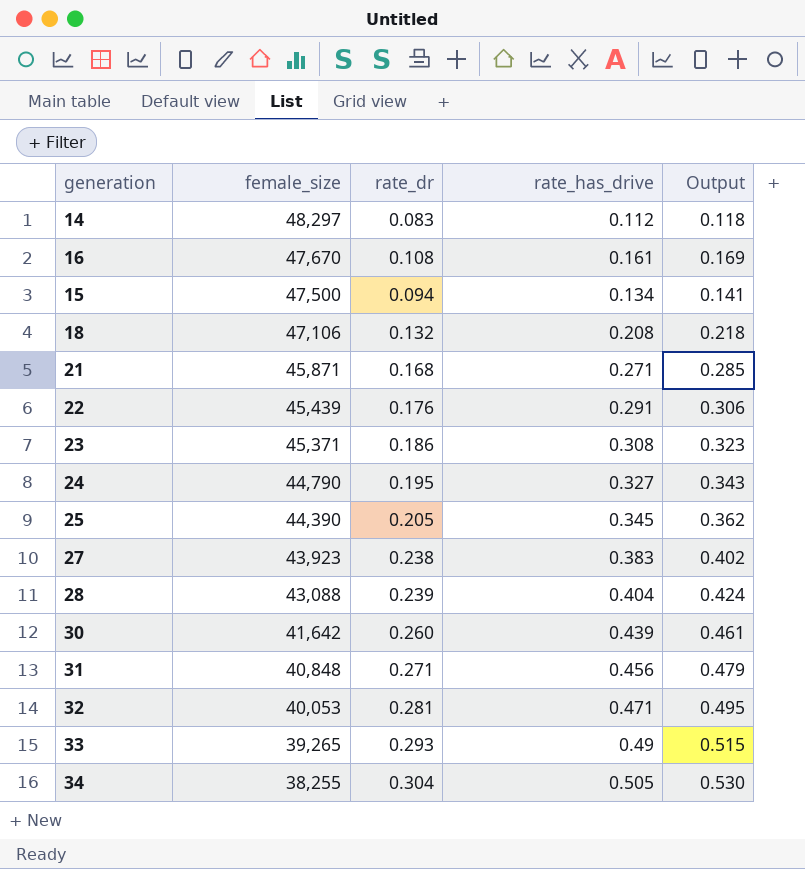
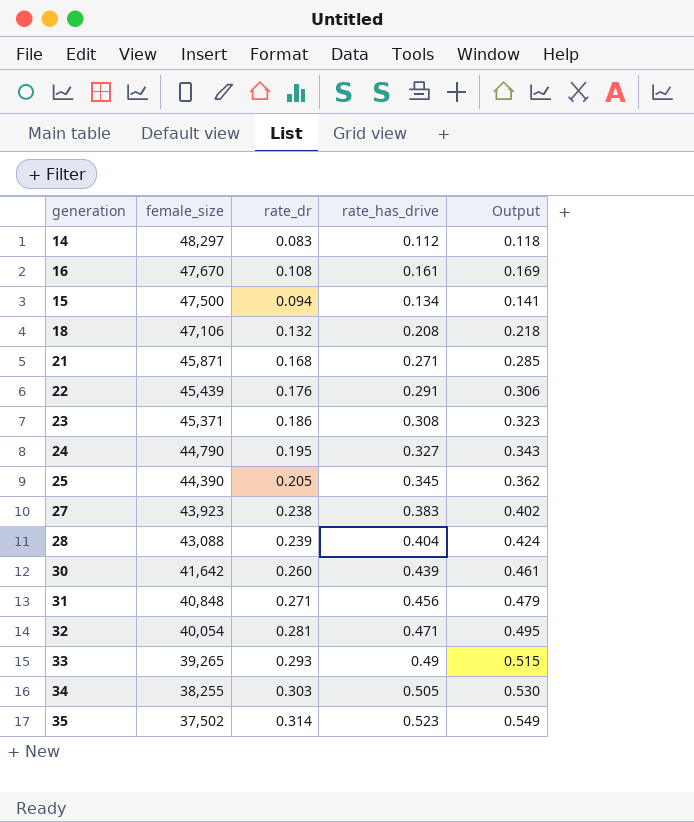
32 | female_size: 40,053 -> 40,054
34 | rate_dr: 0.304 -> 0.303
row 35: none -> 37,502 | 0.314 | 0.523 | 0.549

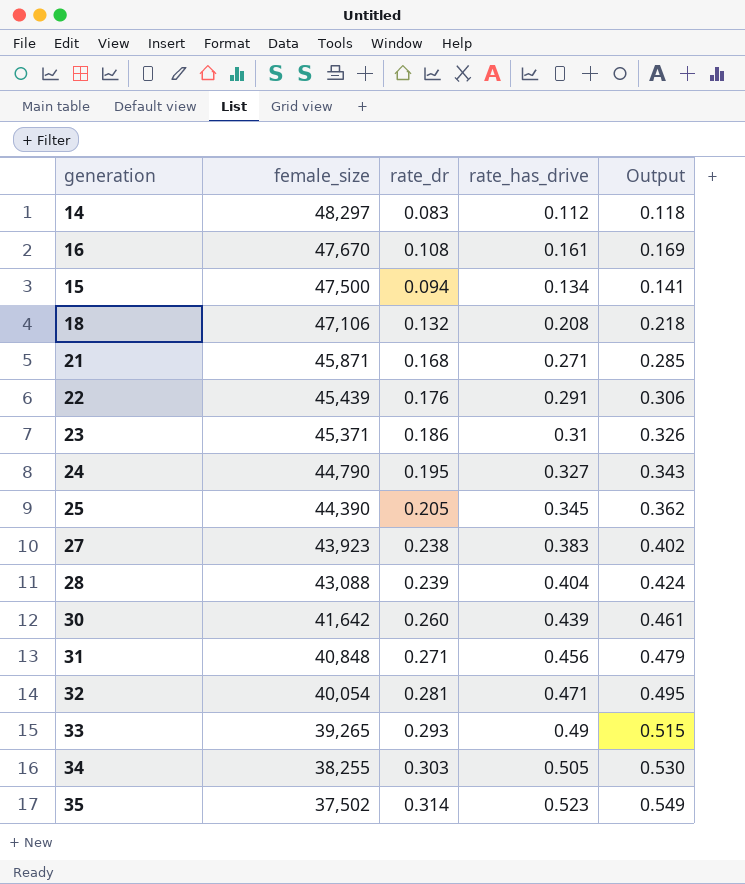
23 | rate_has_drive: 0.308 -> 0.31
23 | Output: 0.323 -> 0.326

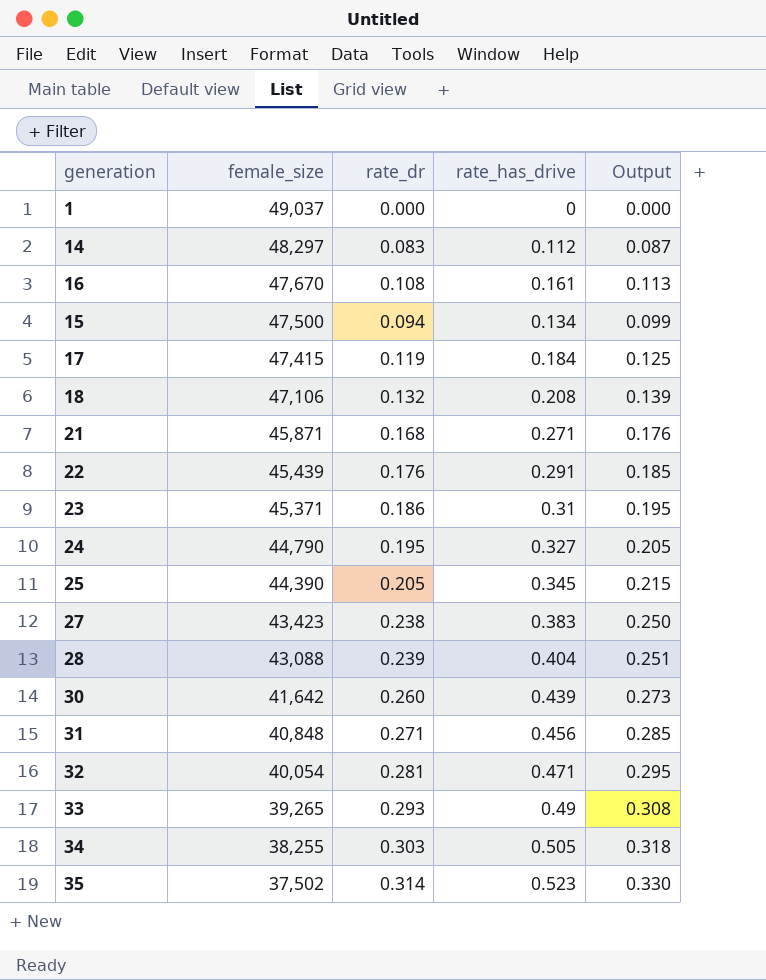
column Output | formula: [rate_has_drive] * 1.05 -> [rate_dr] * 1.05
row 1: none -> 49,037 | 0.000 | 0 | 0.000
row 17: none -> 47,415 | 0.119 | 0.184 | 0.125
27 | female_size: 43,923 -> 43,423

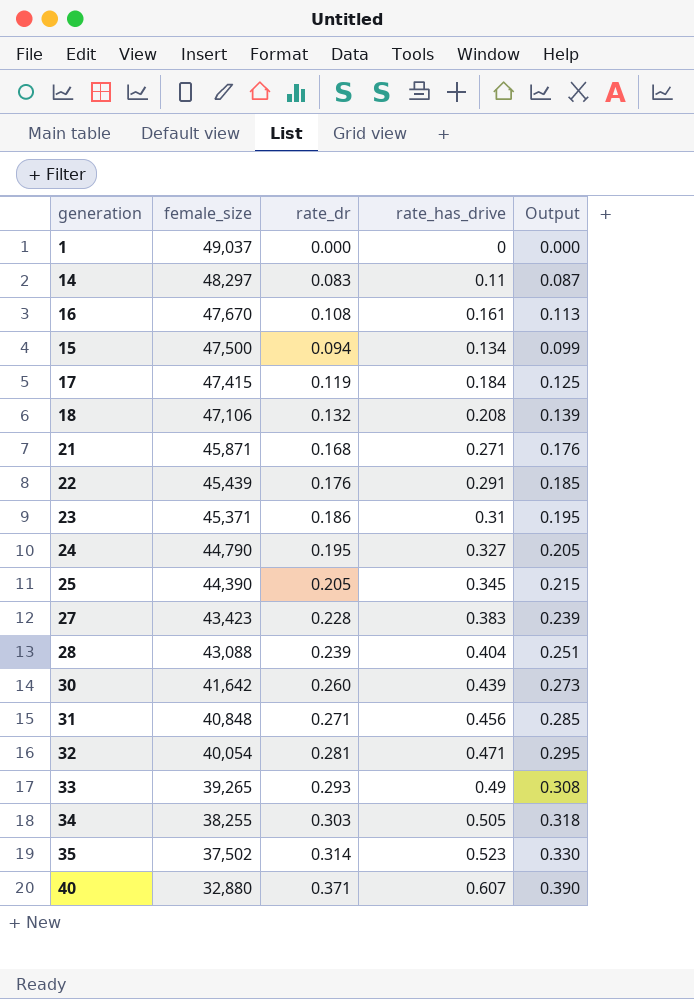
14 | rate_has_drive: 0.112 -> 0.11
27 | rate_dr: 0.238 -> 0.228
27 | Output: 0.250 -> 0.239
row 40: none -> 32,880 | 0.371 | 0.607 | 0.390

